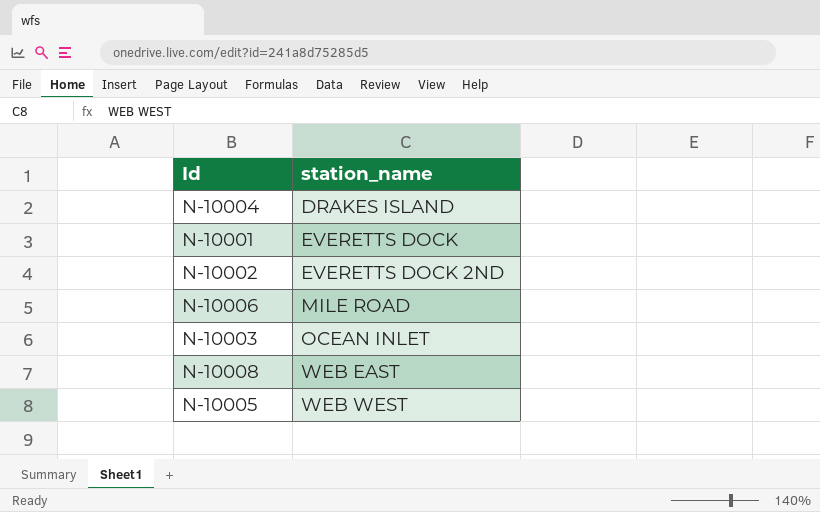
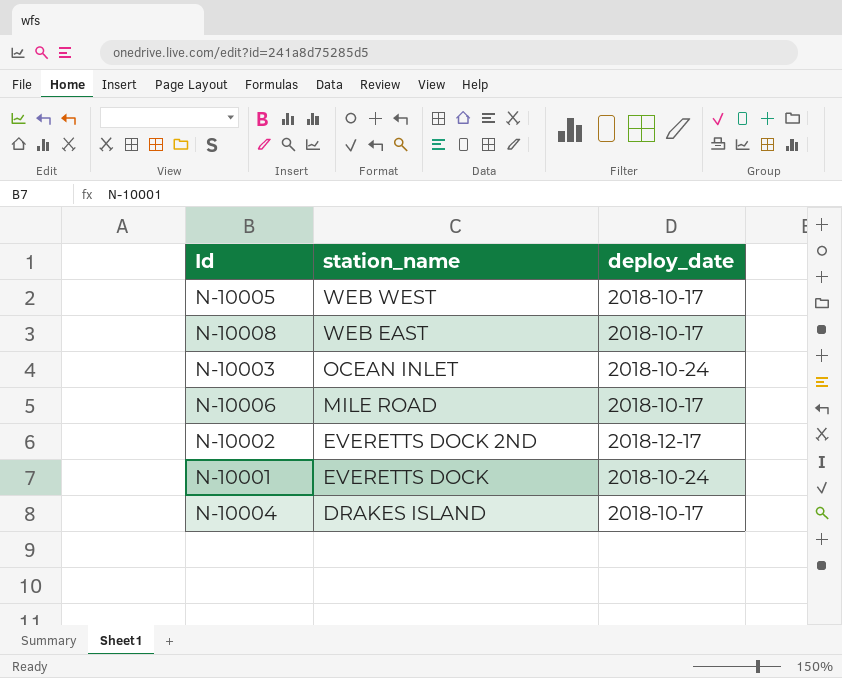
row order: station_name ascending -> station_name descending
column deploy_date | position: none -> 3

